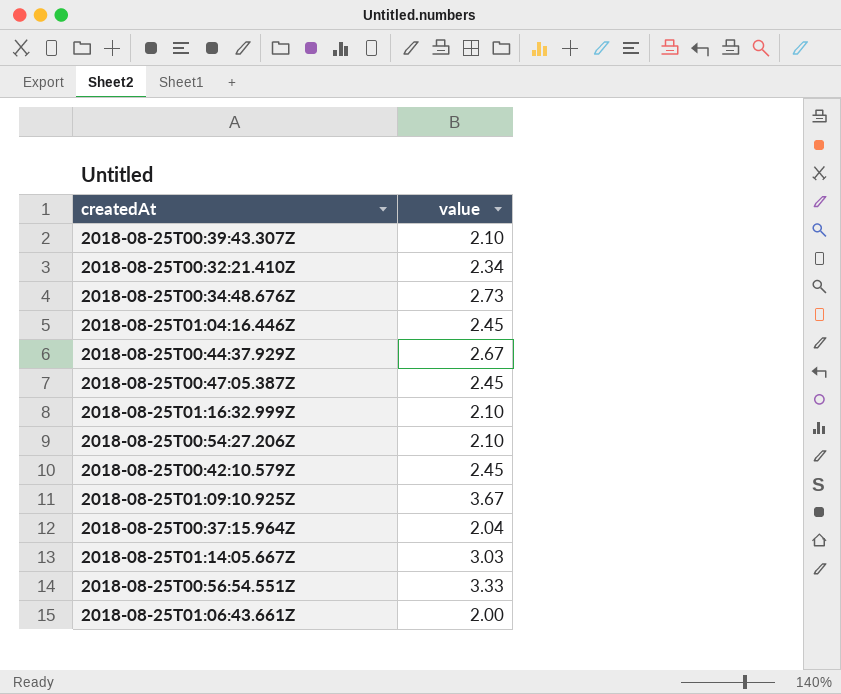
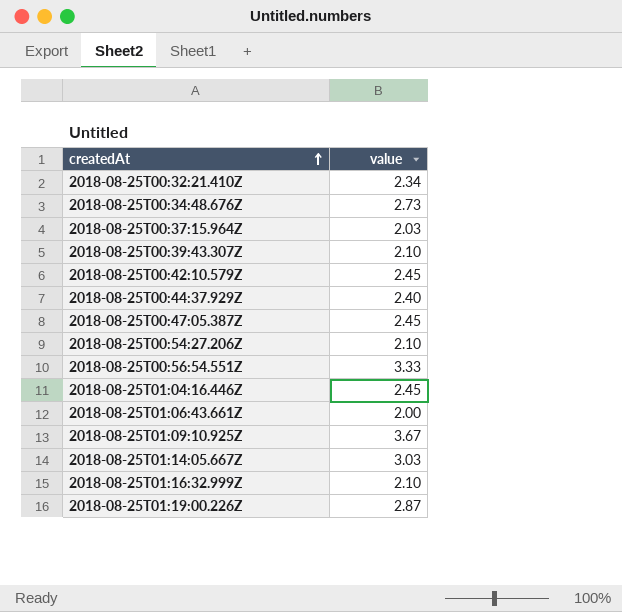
row order: none -> createdAt ascending
2018-08-25T00:37:15.964Z | value: 2.04 -> 2.03
2018-08-25T00:44:37.929Z | value: 2.67 -> 2.40
row 2018-08-25T01:19:00.226Z: none -> 2.87

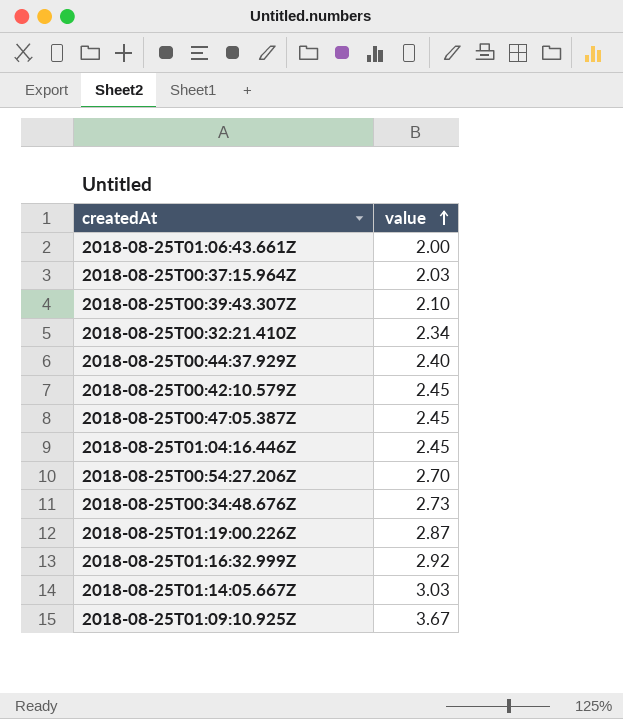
row order: createdAt ascending -> value ascending
row 2018-08-25T00:56:54.551Z: 3.33 -> none
2018-08-25T00:54:27.206Z | value: 2.10 -> 2.70
2018-08-25T01:16:32.999Z | value: 2.10 -> 2.92

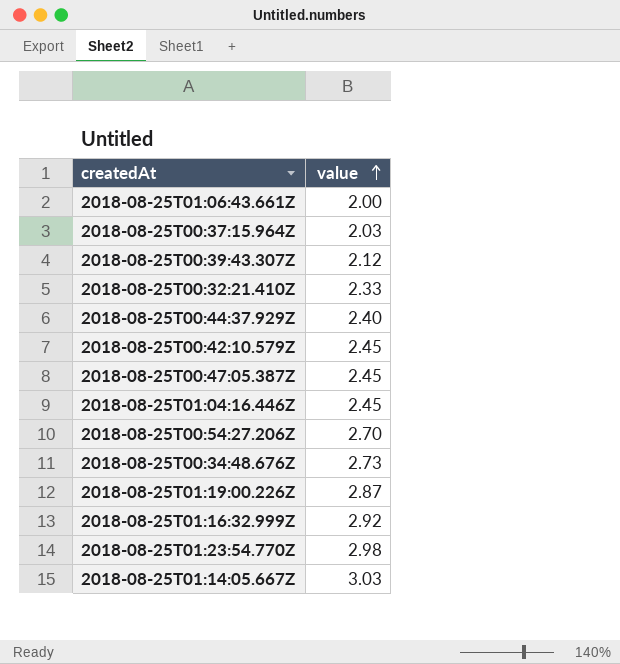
row 2018-08-25T01:09:10.925Z: 3.67 -> none
2018-08-25T00:39:43.307Z | value: 2.10 -> 2.12
2018-08-25T00:32:21.410Z | value: 2.34 -> 2.33
row 2018-08-25T01:23:54.770Z: none -> 2.98

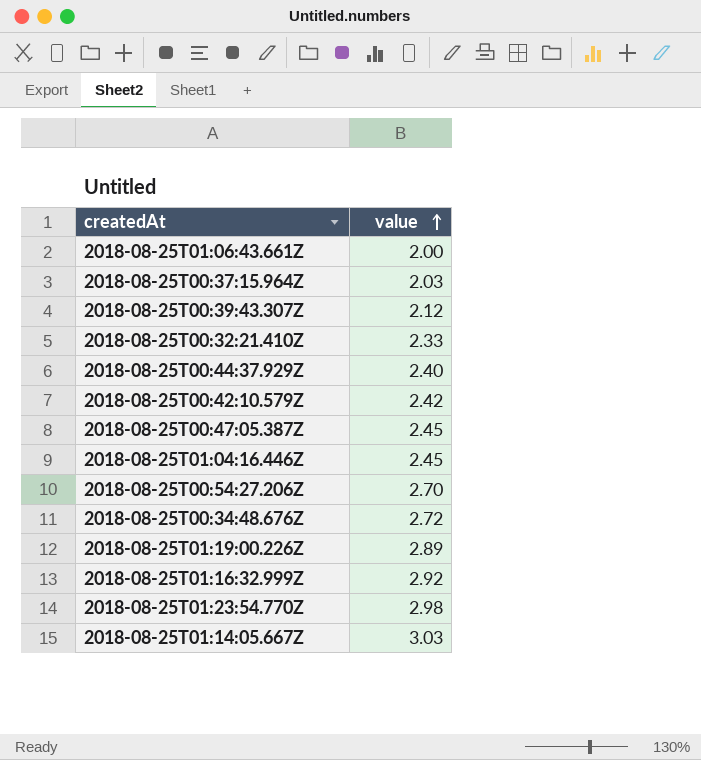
2018-08-25T00:42:10.579Z | value: 2.45 -> 2.42
2018-08-25T00:34:48.676Z | value: 2.73 -> 2.72
2018-08-25T01:19:00.226Z | value: 2.87 -> 2.89

